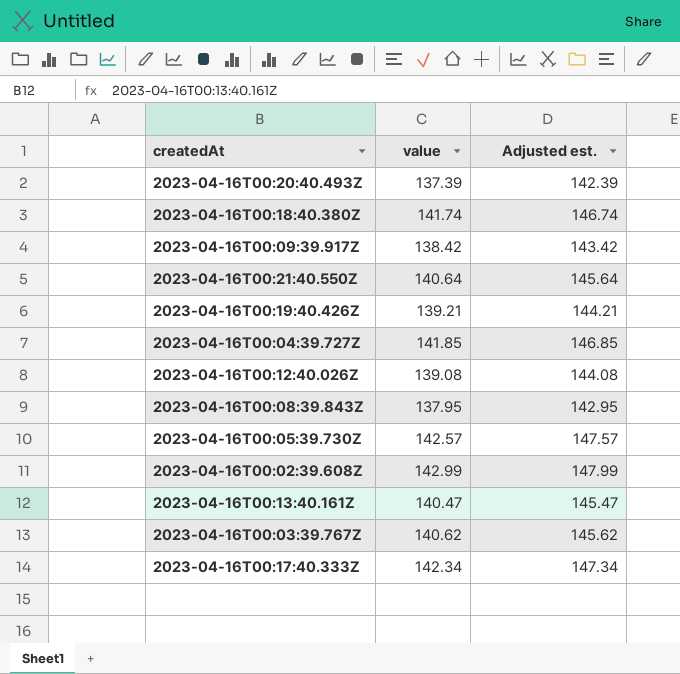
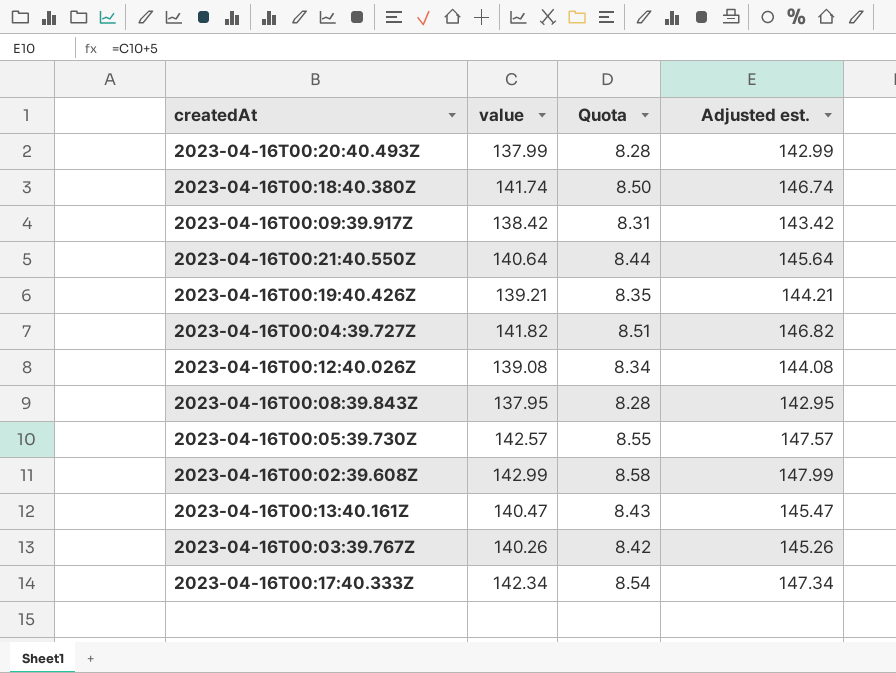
column Quota | formula: none -> [value] * 0.06
2023-04-16T00:20:40.493Z | value: 137.39 -> 137.99
2023-04-16T00:20:40.493Z | Adjusted est.: 142.39 -> 142.99
2023-04-16T00:04:39.727Z | value: 141.85 -> 141.82
2023-04-16T00:04:39.727Z | Adjusted est.: 146.85 -> 146.82
2023-04-16T00:03:39.767Z | value: 140.62 -> 140.26
2023-04-16T00:03:39.767Z | Adjusted est.: 145.62 -> 145.26

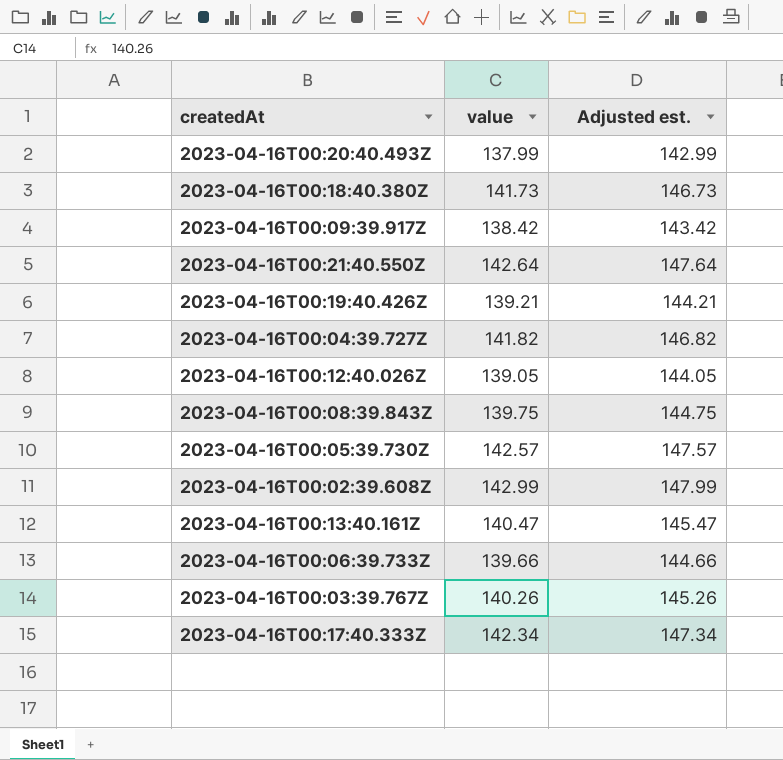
column Quota | formula: [value] * 0.06 -> none
2023-04-16T00:18:40.380Z | value: 141.74 -> 141.73
2023-04-16T00:18:40.380Z | Adjusted est.: 146.74 -> 146.73
2023-04-16T00:21:40.550Z | value: 140.64 -> 142.64
2023-04-16T00:21:40.550Z | Adjusted est.: 145.64 -> 147.64
2023-04-16T00:12:40.026Z | value: 139.08 -> 139.05
2023-04-16T00:12:40.026Z | Adjusted est.: 144.08 -> 144.05
2023-04-16T00:08:39.843Z | value: 137.95 -> 139.75
2023-04-16T00:08:39.843Z | Adjusted est.: 142.95 -> 144.75
row 2023-04-16T00:06:39.733Z: none -> 139.66 | 144.66

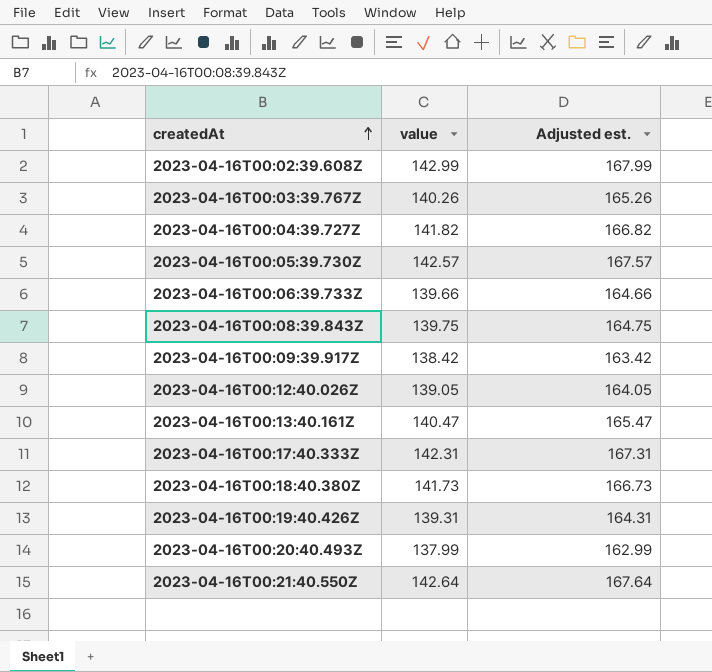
row order: none -> createdAt ascending
column Adjusted est. | formula: [value] + 5 -> [value] + 25
2023-04-16T00:17:40.333Z | value: 142.34 -> 142.31
2023-04-16T00:19:40.426Z | value: 139.21 -> 139.31

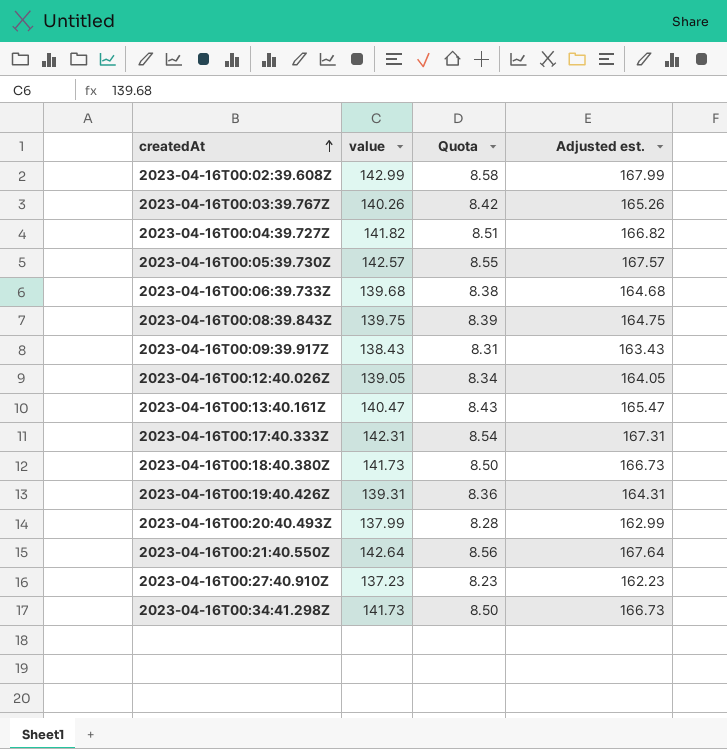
column Quota | formula: none -> [value] * 0.06
2023-04-16T00:06:39.733Z | value: 139.66 -> 139.68
2023-04-16T00:06:39.733Z | Adjusted est.: 164.66 -> 164.68
2023-04-16T00:09:39.917Z | value: 138.42 -> 138.43
2023-04-16T00:09:39.917Z | Adjusted est.: 163.42 -> 163.43
row 2023-04-16T00:27:40.910Z: none -> 137.23 | 8.23 | 162.23
row 2023-04-16T00:34:41.298Z: none -> 141.73 | 8.50 | 166.73

